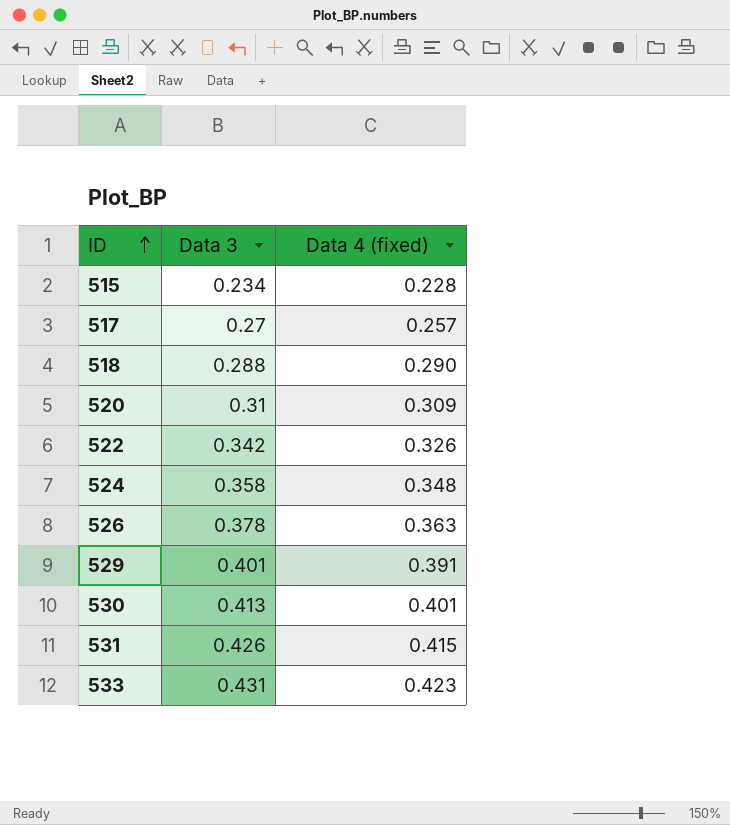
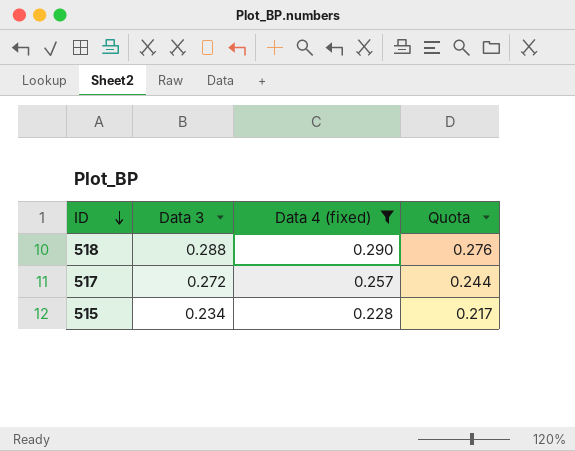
filter: none -> Data 4 (fixed) <= 0.290
row order: ID ascending -> ID descending
column Quota | formula: none -> [Data 4 (fixed)] * 0.95
517 | Data 3: 0.27 -> 0.272

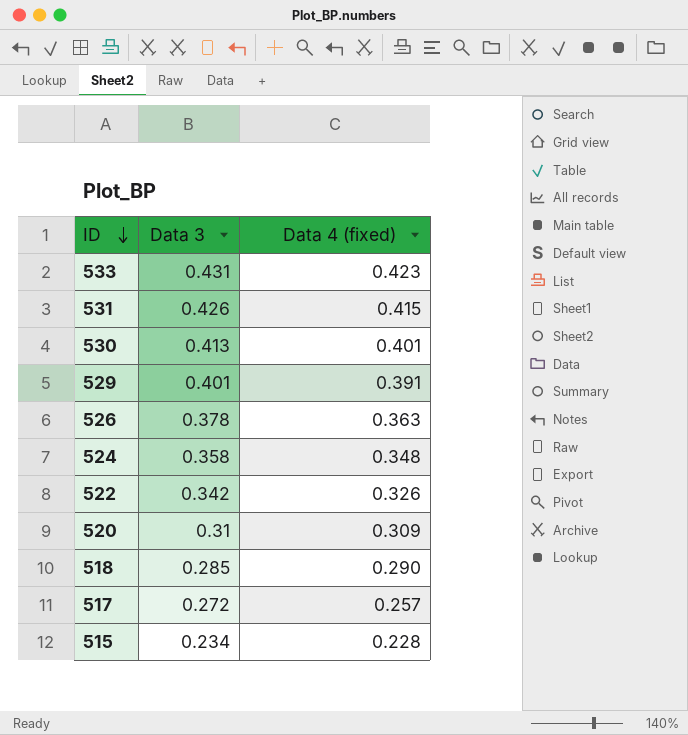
filter: Data 4 (fixed) <= 0.290 -> none
column Quota | formula: [Data 4 (fixed)] * 0.95 -> none
518 | Data 3: 0.288 -> 0.285

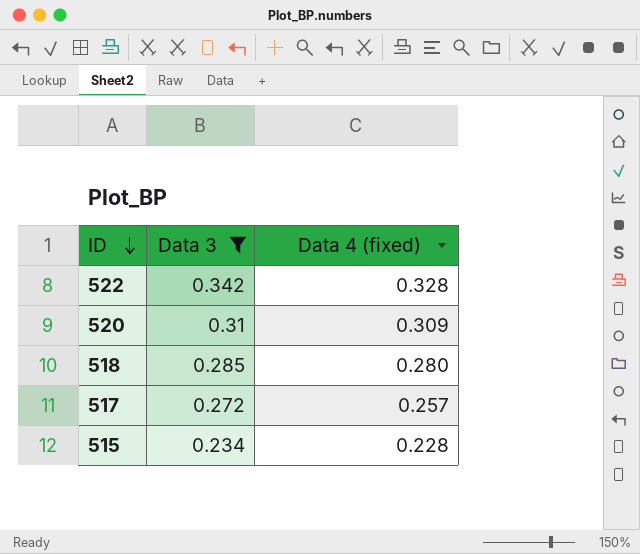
filter: none -> Data 3 <= 0.342
522 | Data 4 (fixed): 0.326 -> 0.328
518 | Data 4 (fixed): 0.290 -> 0.280

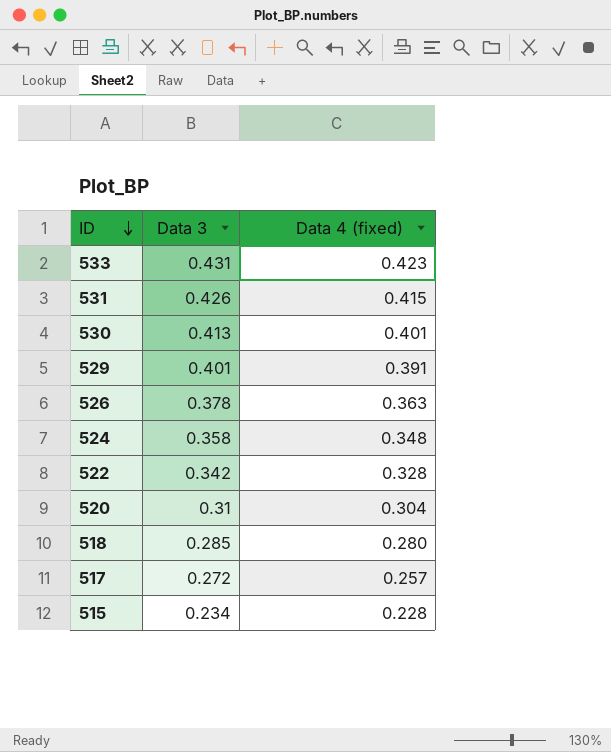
filter: Data 3 <= 0.342 -> none
520 | Data 4 (fixed): 0.309 -> 0.304

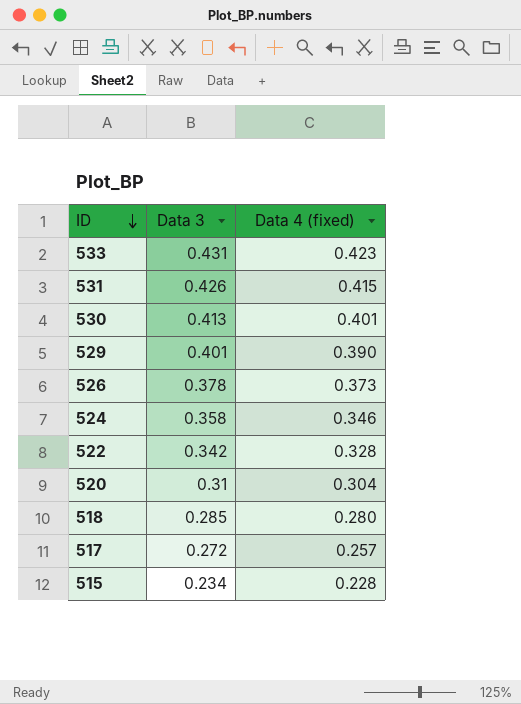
529 | Data 4 (fixed): 0.391 -> 0.390
526 | Data 4 (fixed): 0.363 -> 0.373
524 | Data 4 (fixed): 0.348 -> 0.346

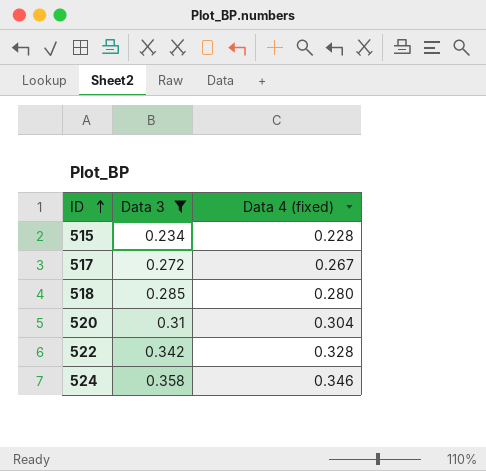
filter: none -> Data 3 <= 0.358
row order: ID descending -> ID ascending
517 | Data 4 (fixed): 0.257 -> 0.267

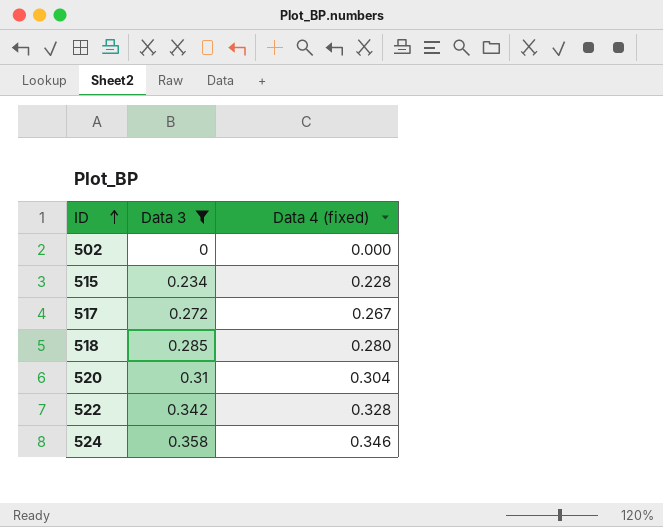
row 502: none -> 0 | 0.000

